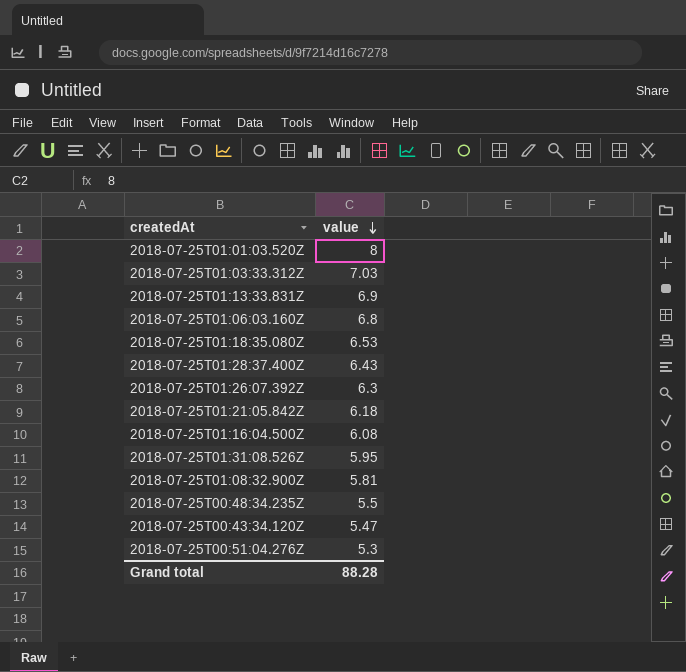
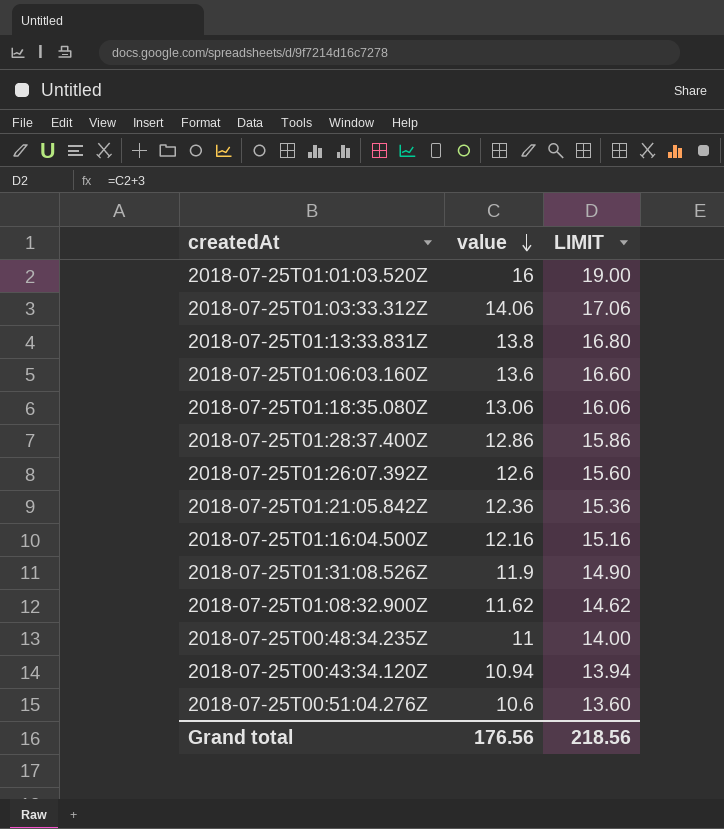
column LIMIT | formula: none -> [value] + 3
2018-07-25T01:01:03.520Z | value: 8 -> 16
2018-07-25T01:03:33.312Z | value: 7.03 -> 14.06
2018-07-25T01:13:33.831Z | value: 6.9 -> 13.8
2018-07-25T01:06:03.160Z | value: 6.8 -> 13.6
2018-07-25T01:18:35.080Z | value: 6.53 -> 13.06
2018-07-25T01:28:37.400Z | value: 6.43 -> 12.86
2018-07-25T01:26:07.392Z | value: 6.3 -> 12.6
2018-07-25T01:21:05.842Z | value: 6.18 -> 12.36
2018-07-25T01:16:04.500Z | value: 6.08 -> 12.16
2018-07-25T01:31:08.526Z | value: 5.95 -> 11.9
2018-07-25T01:08:32.900Z | value: 5.81 -> 11.62
2018-07-25T00:48:34.235Z | value: 5.5 -> 11
2018-07-25T00:43:34.120Z | value: 5.47 -> 10.94
2018-07-25T00:51:04.276Z | value: 5.3 -> 10.6
Grand total | value: 88.28 -> 176.56

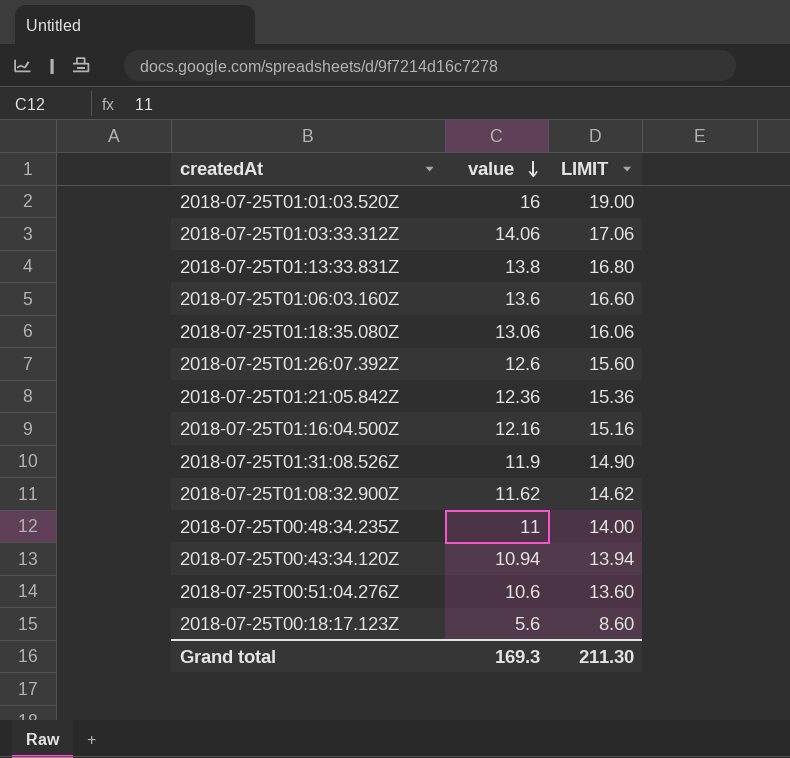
row 2018-07-25T01:28:37.400Z: 12.86 | 15.86 -> none
row 2018-07-25T00:18:17.123Z: none -> 5.6 | 8.60
Grand total | value: 176.56 -> 169.3
Grand total | LIMIT: 218.56 -> 211.30

